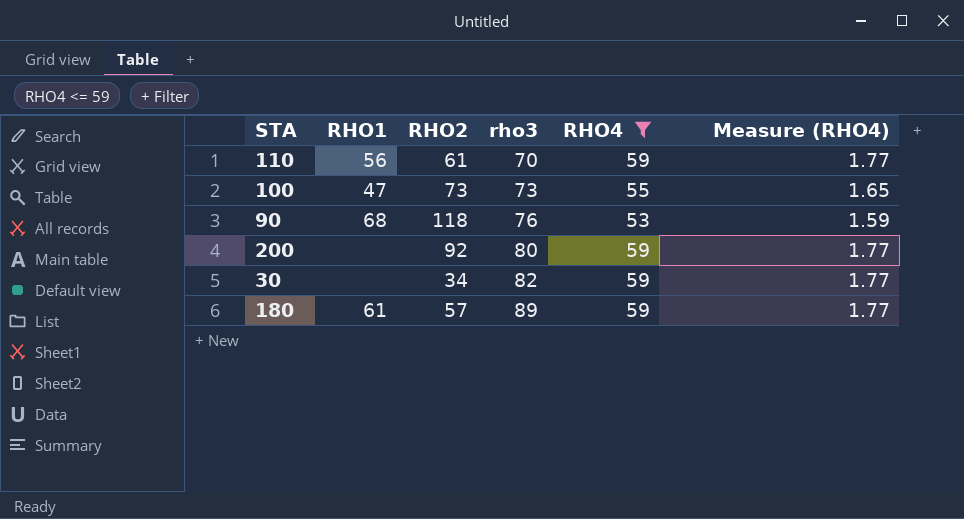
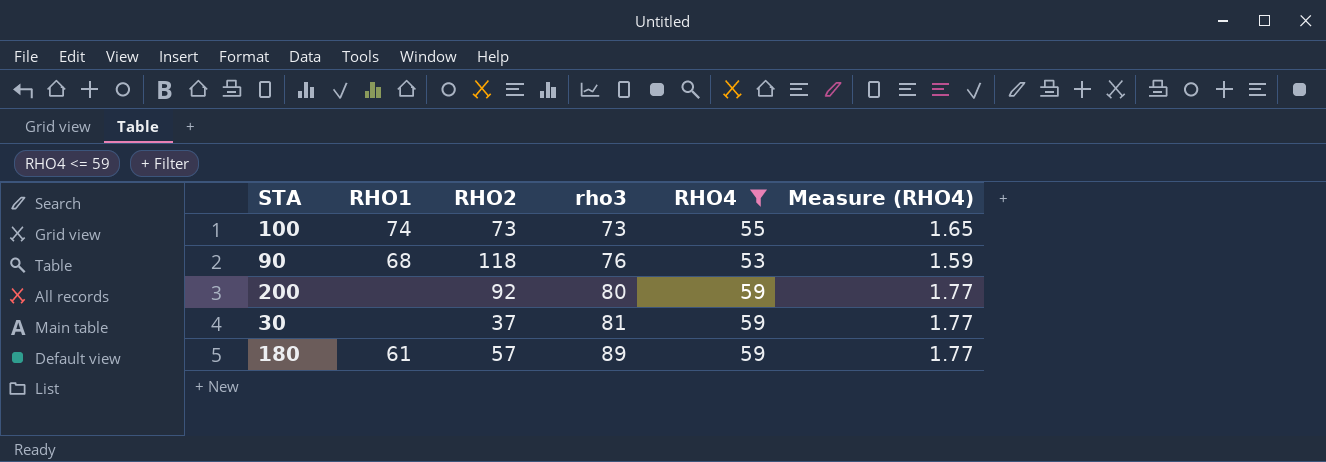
row 110: 56 | 61 | 70 | 59 | 1.77 -> none
100 | RHO1: 47 -> 74
30 | RHO2: 34 -> 37
30 | rho3: 82 -> 81

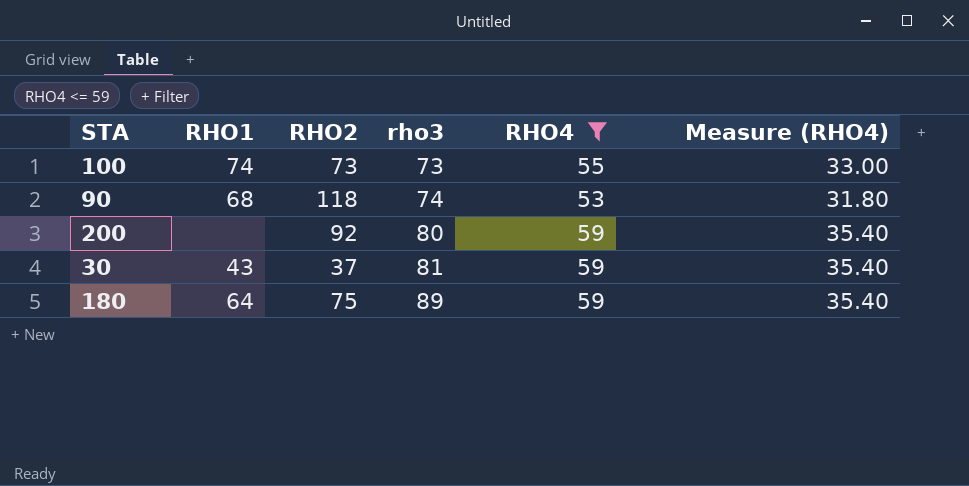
column Measure (RHO4) | formula: [RHO4] * 0.03 -> [RHO4] * 0.6
90 | rho3: 76 -> 74
30 | RHO1: none -> 43
180 | RHO1: 61 -> 64
180 | RHO2: 57 -> 75

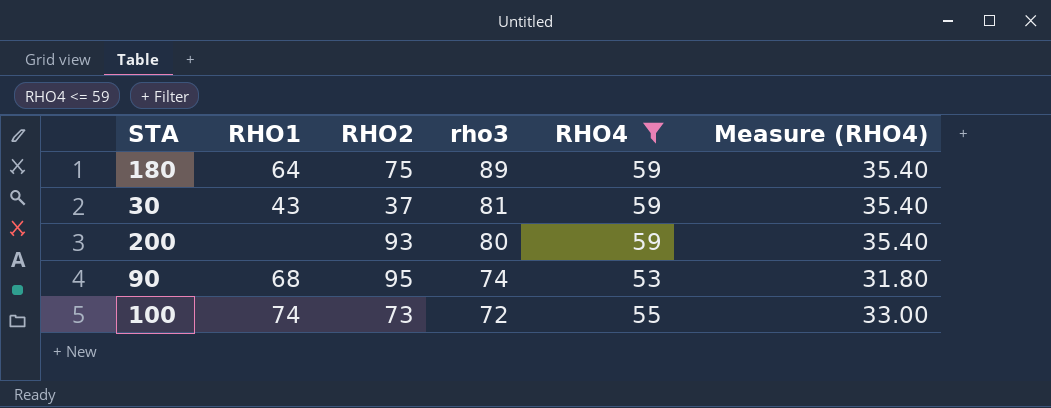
row order: rho3 ascending -> rho3 descending
200 | RHO2: 92 -> 93
90 | RHO2: 118 -> 95
100 | rho3: 73 -> 72

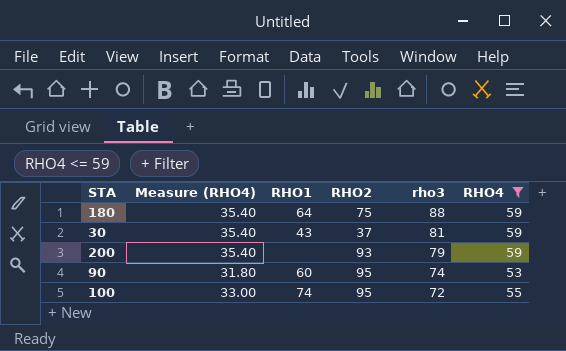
column Measure (RHO4) | position: 6 -> 2
180 | rho3: 89 -> 88
200 | rho3: 80 -> 79
90 | RHO1: 68 -> 60
100 | RHO2: 73 -> 95

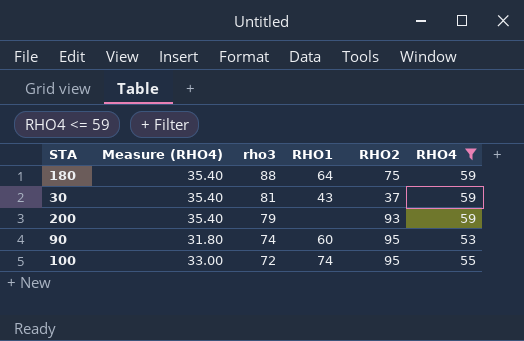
column rho3 | position: 5 -> 3

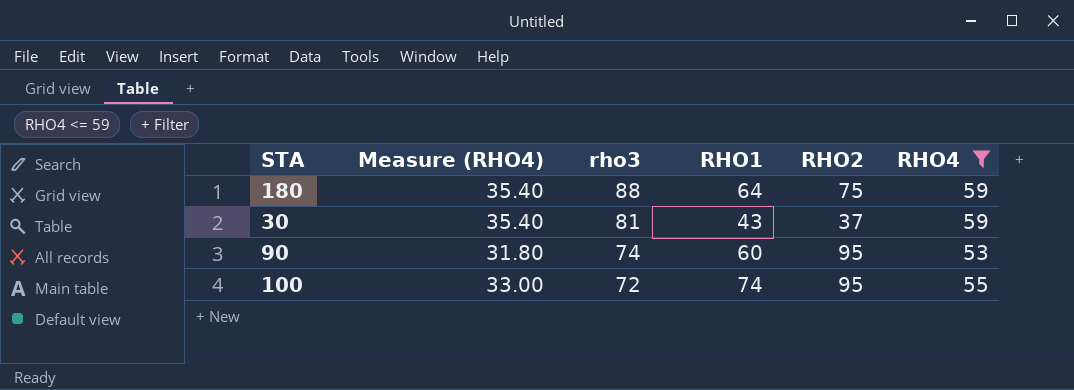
row 200: 35.40 | 79 | none | 93 | 59 -> none

